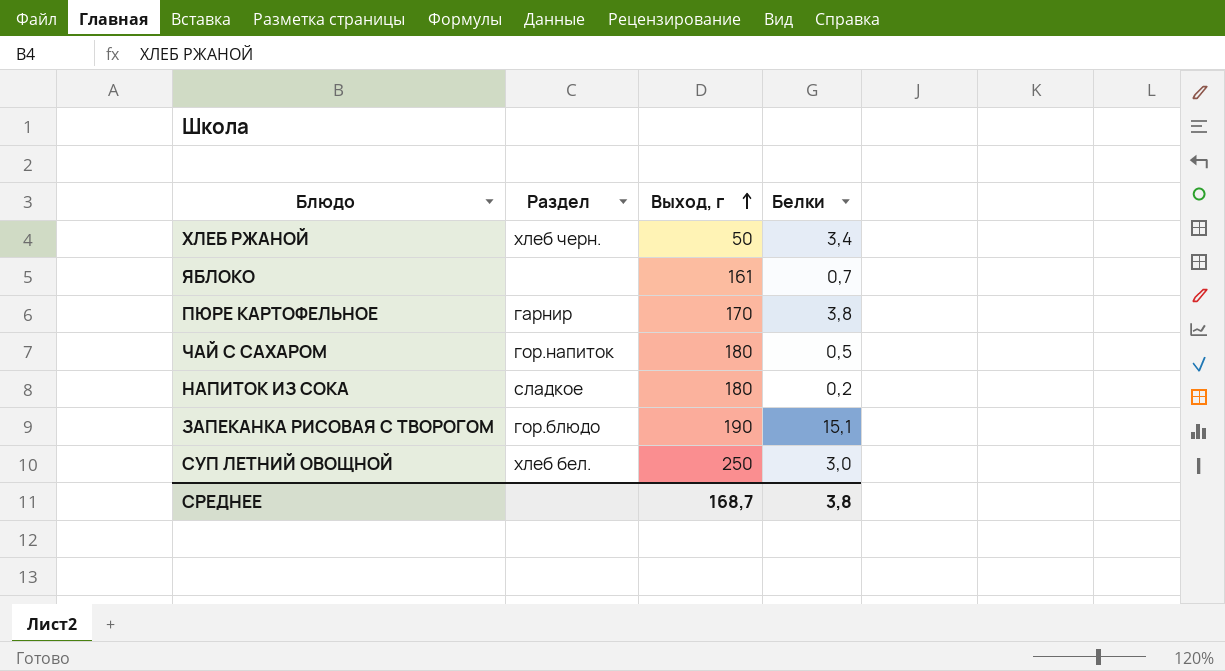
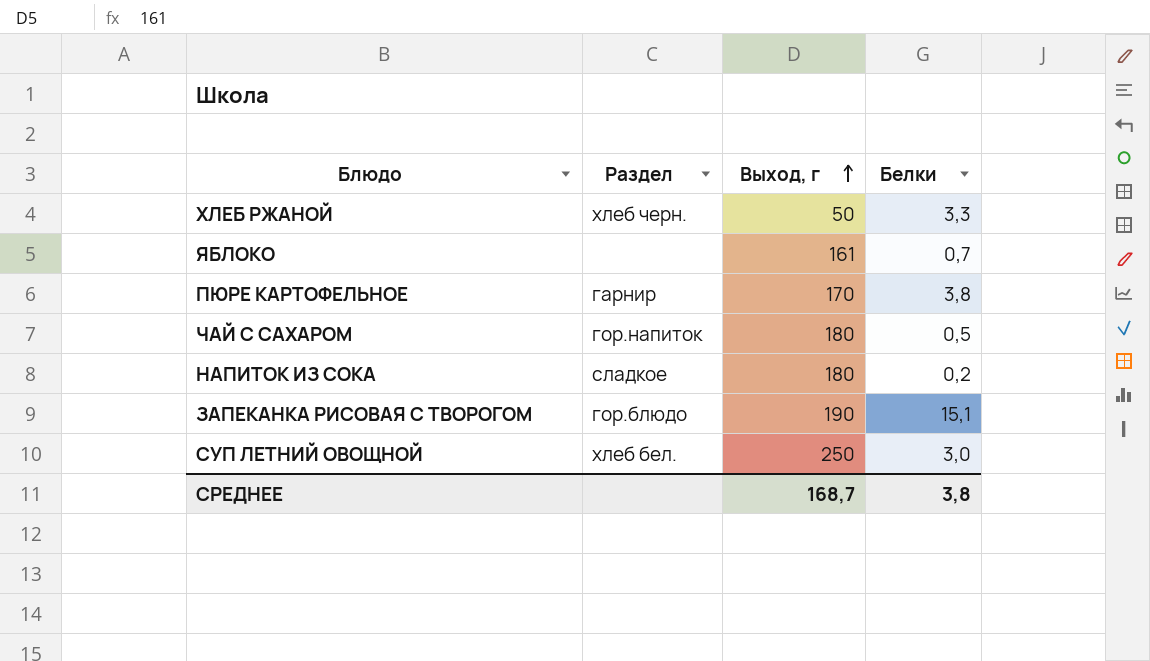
ХЛЕБ РЖАНОЙ | Белки: 3,4 -> 3,3

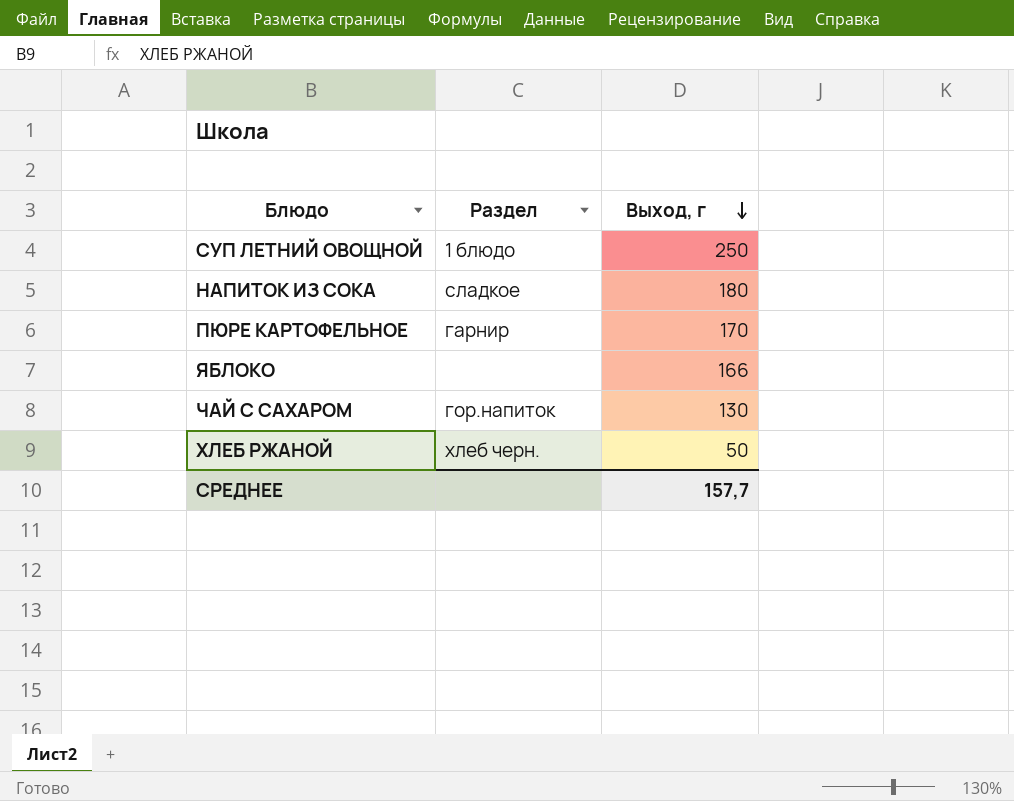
row order: Выход, г ascending -> Выход, г descending
column Белки | position: 4 -> none
row ЗАПЕКАНКА РИСОВАЯ С ТВОРОГОМ: гор.блюдо | 190 | 15,1 -> none
СУП ЛЕТНИЙ ОВОЩНОЙ | Раздел: хлеб бел. -> 1 блюдо
ЯБЛОКО | Выход, г: 161 -> 166
ЧАЙ С САХАРОМ | Выход, г: 180 -> 130
СРЕДНЕЕ | Выход, г: 168,7 -> 157,7

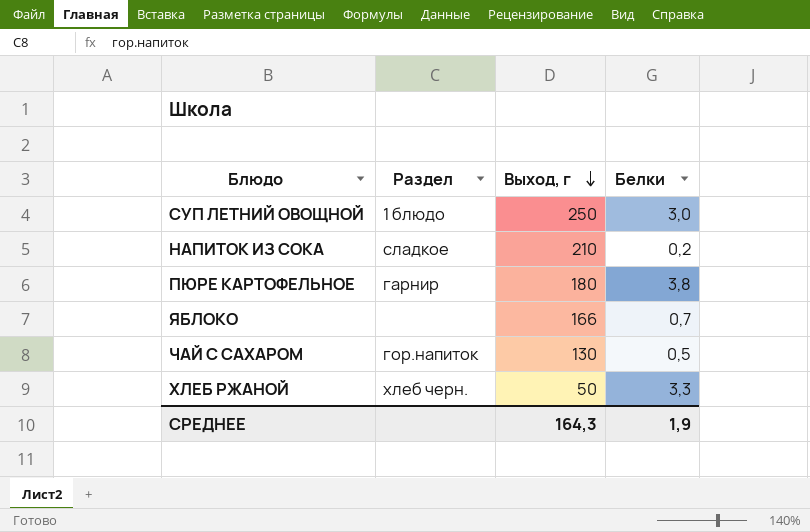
column Белки | position: none -> 4
НАПИТОК ИЗ СОКА | Выход, г: 180 -> 210
ПЮРЕ КАРТОФЕЛЬНОЕ | Выход, г: 170 -> 180
СРЕДНЕЕ | Выход, г: 157,7 -> 164,3

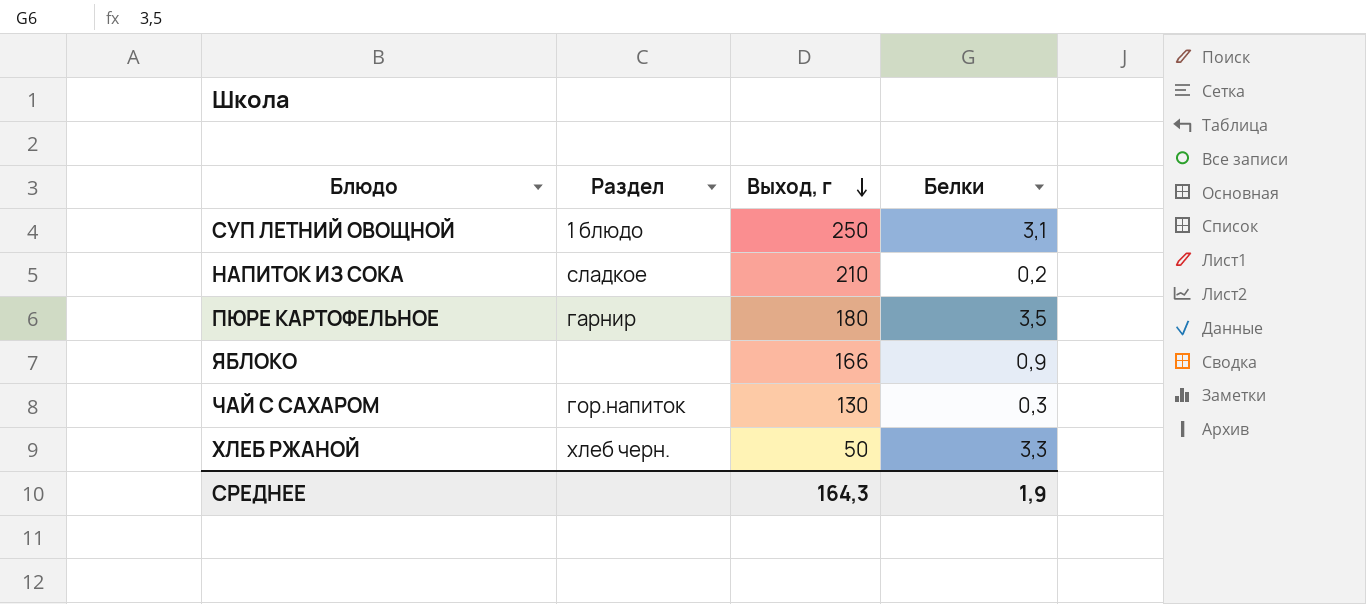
СУП ЛЕТНИЙ ОВОЩНОЙ | Белки: 3,0 -> 3,1
ПЮРЕ КАРТОФЕЛЬНОЕ | Белки: 3,8 -> 3,5
ЯБЛОКО | Белки: 0,7 -> 0,9
ЧАЙ С САХАРОМ | Белки: 0,5 -> 0,3

